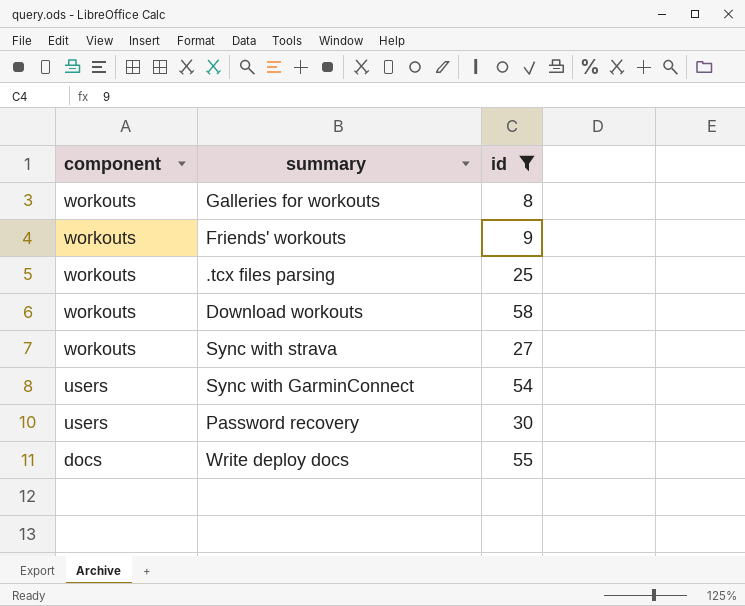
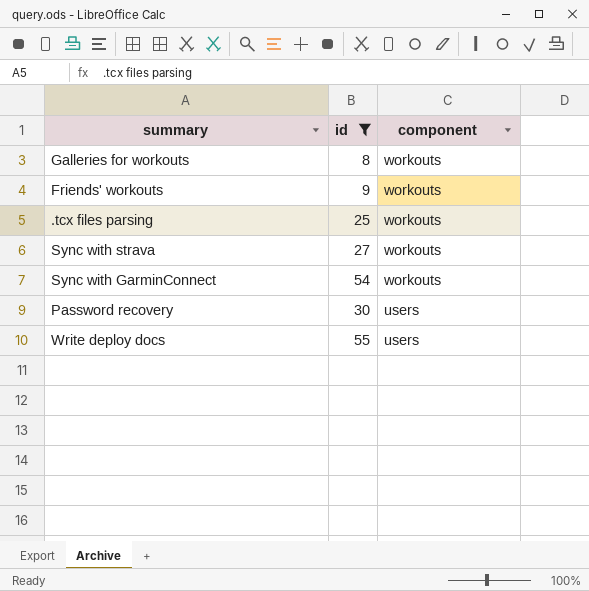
column component | position: 1 -> 3
row Download workouts: workouts | 58 -> none
Sync with GarminConnect | component: users -> workouts
Write deploy docs | component: docs -> users

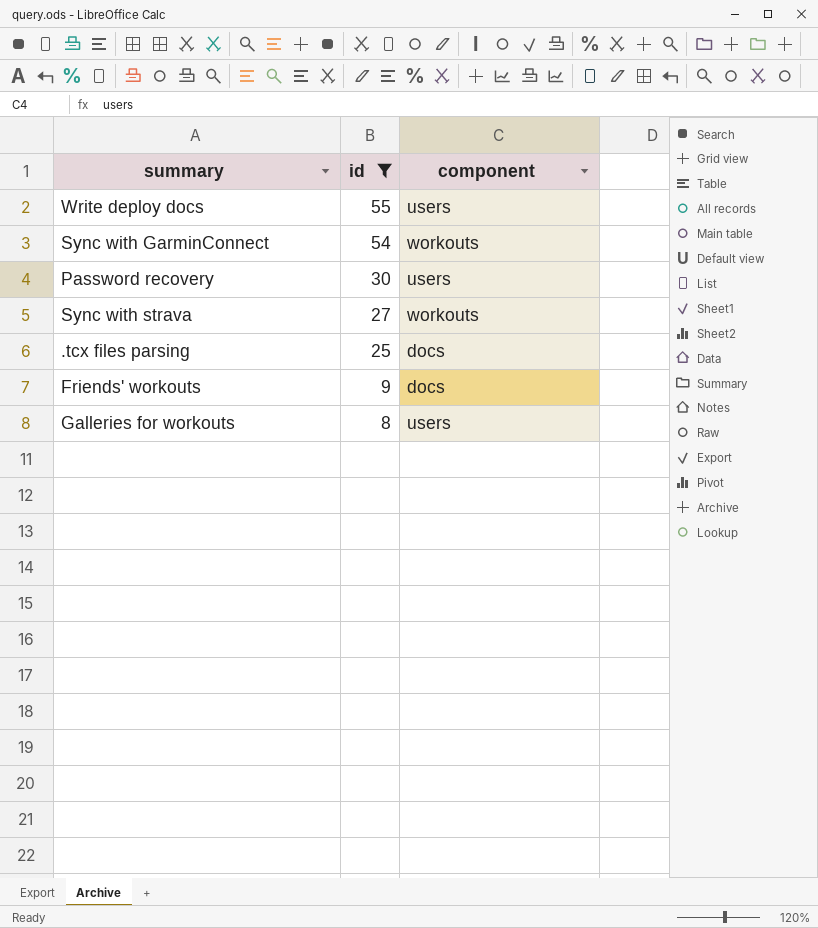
row order: component descending -> id descending
.tcx files parsing | component: workouts -> docs
Friends' workouts | component: workouts -> docs
Galleries for workouts | component: workouts -> users

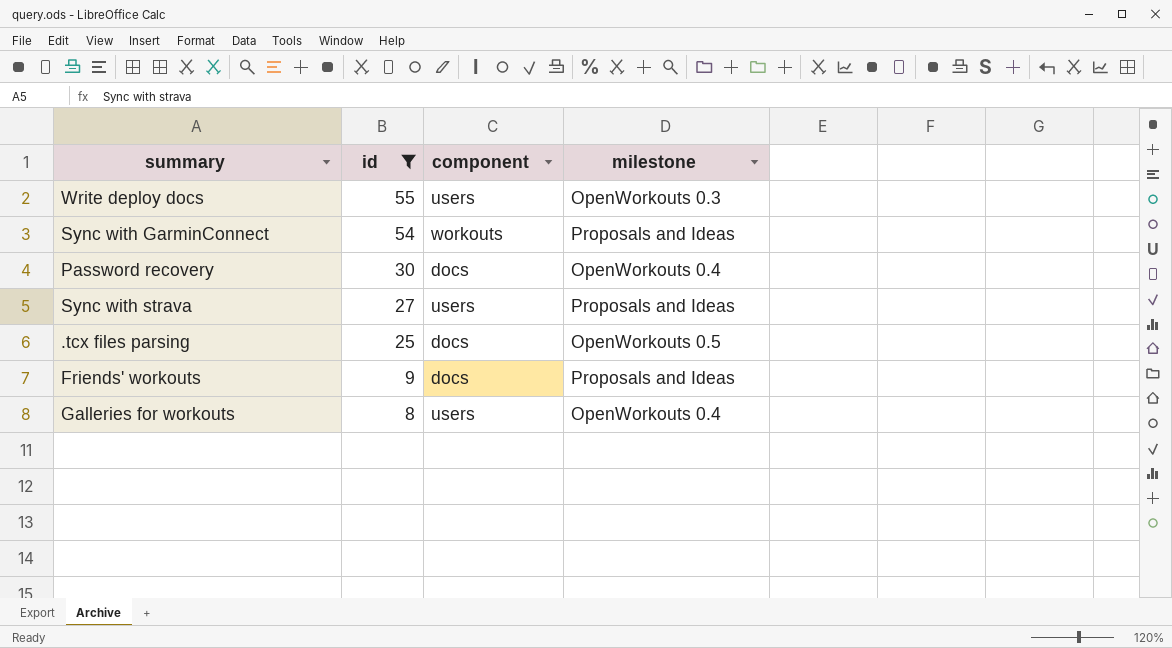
column milestone | position: none -> 4
Password recovery | component: users -> docs
Sync with strava | component: workouts -> users

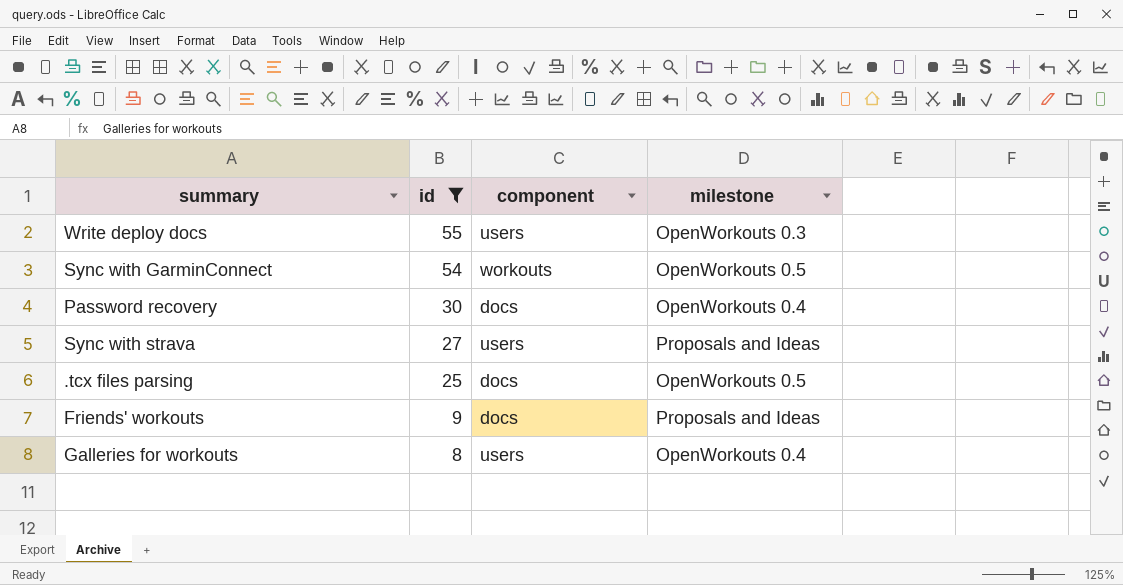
Sync with GarminConnect | milestone: Proposals and Ideas -> OpenWorkouts 0.5

